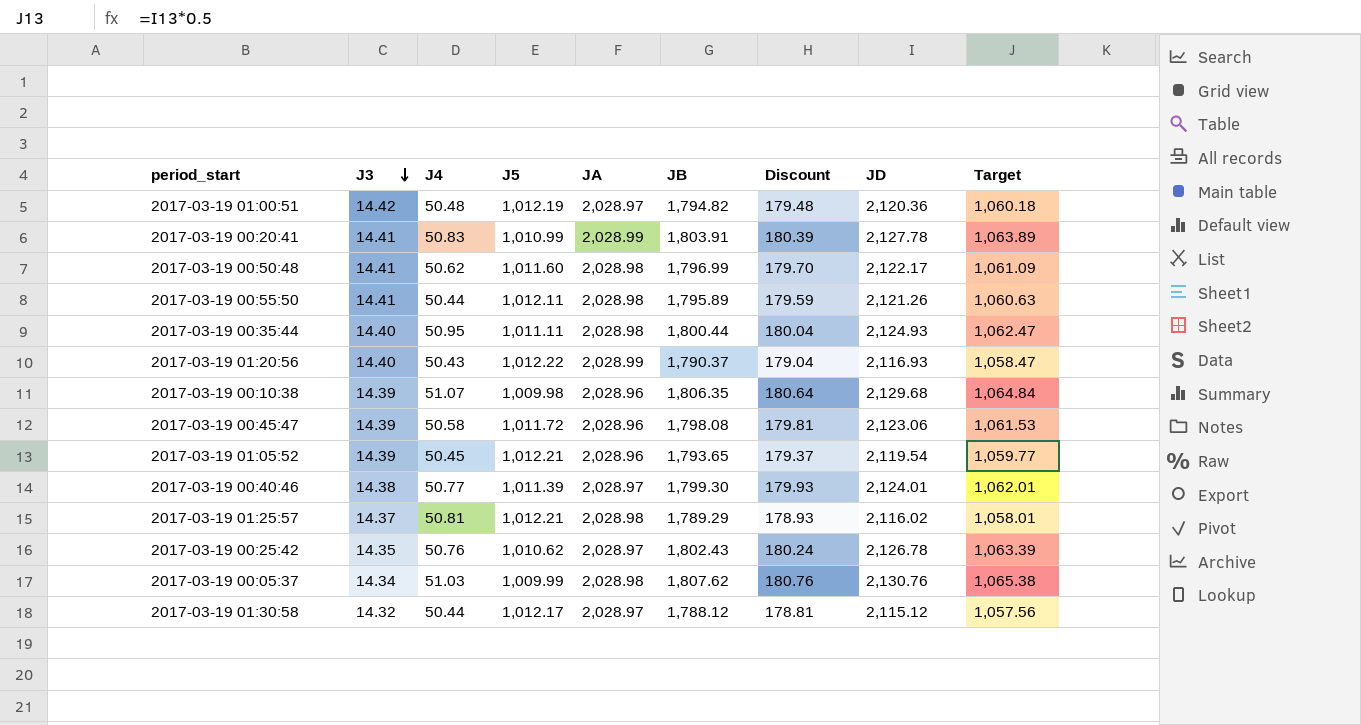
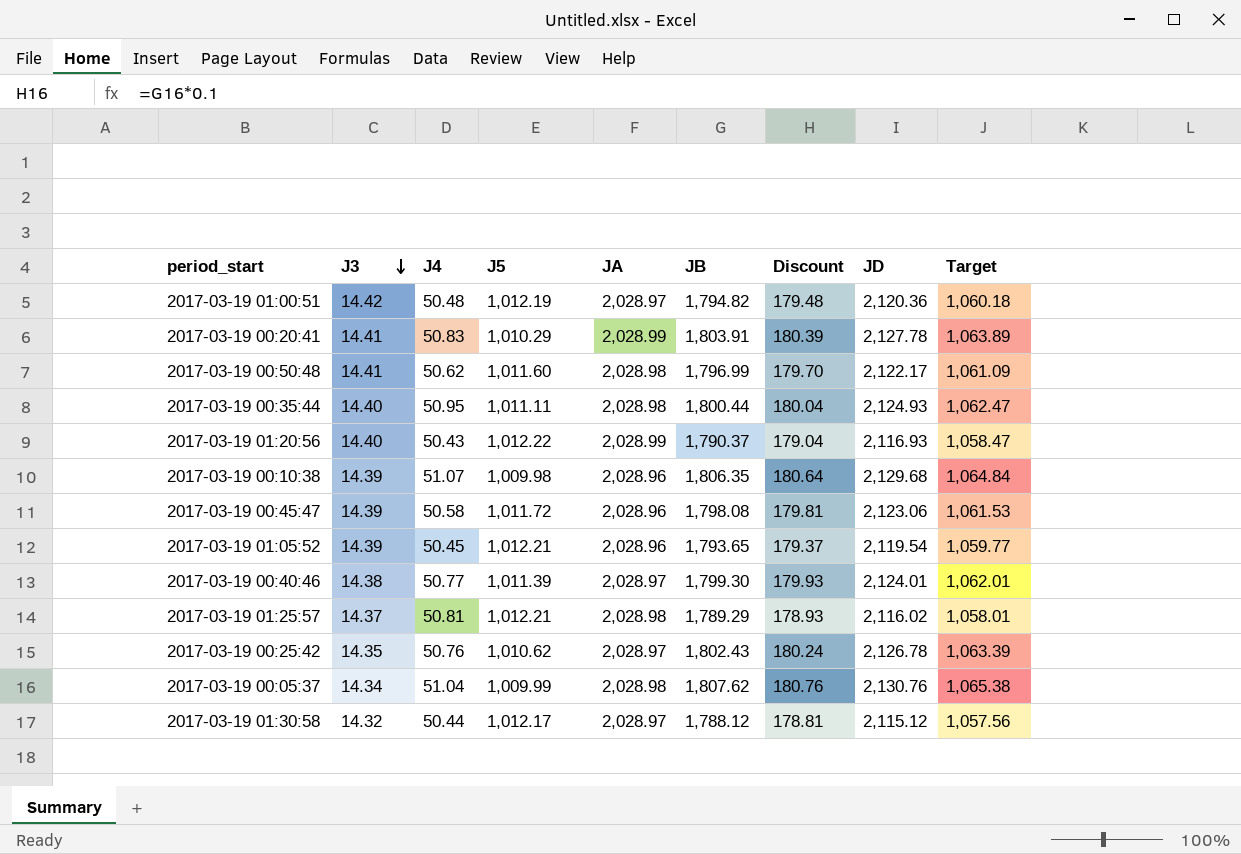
row 2017-03-19 00:55:50: 14.41 | 50.44 | 1,012.11 | 2,028.98 | 1,795.89 | 179.59 | 2,121.26 | 1,060.63 -> none
2017-03-19 00:20:41 | J5: 1,010.99 -> 1,010.29
2017-03-19 00:05:37 | J4: 51.03 -> 51.04

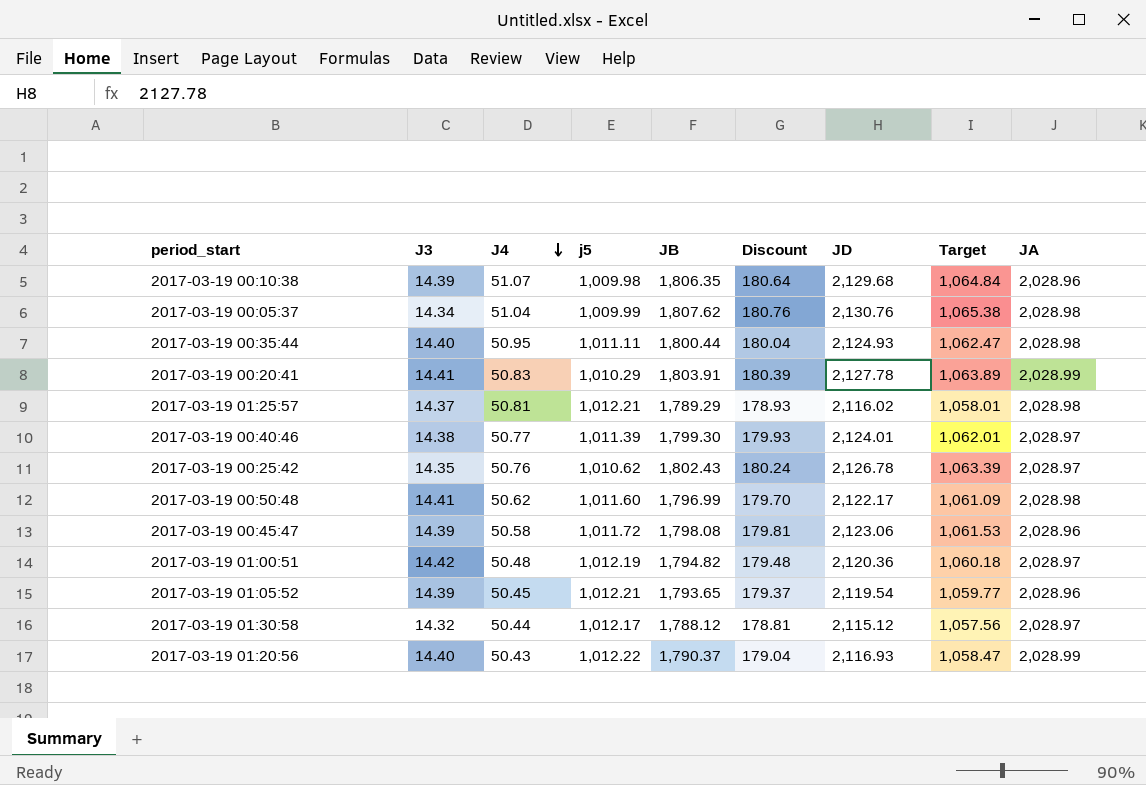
row order: J3 descending -> J4 descending
column name: J5 -> j5
column JA | position: 5 -> 9

